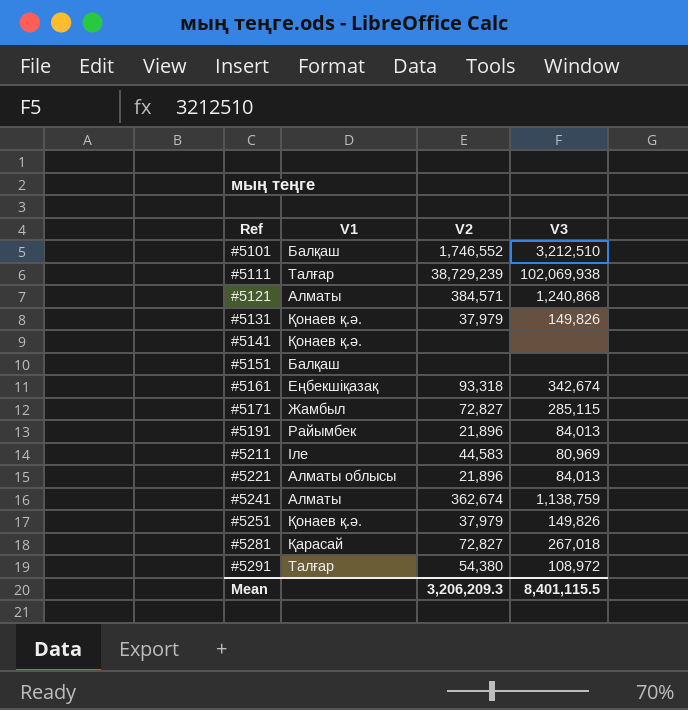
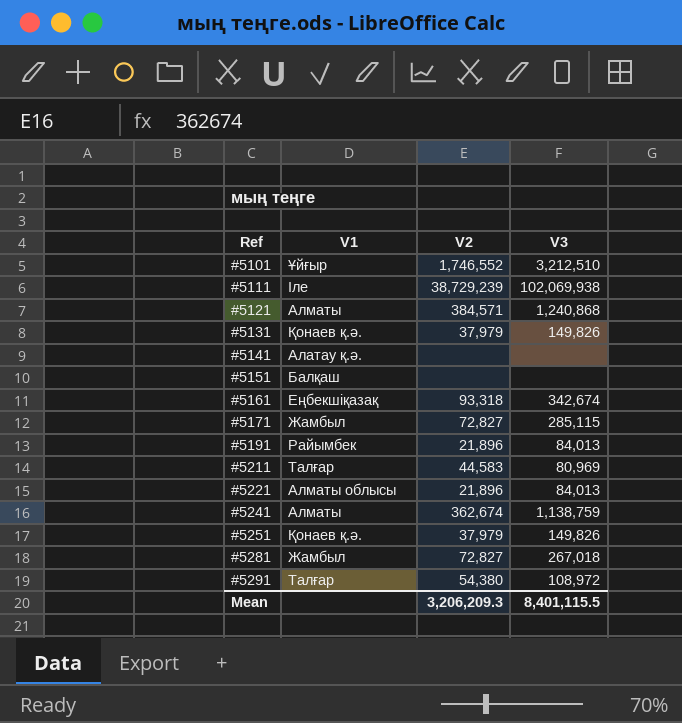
#5101 | V1: Балқаш -> Ұйғыр
#5111 | V1: Талғар -> Іле
#5141 | V1: Қонаев қ.ә. -> Алатау қ.ә.
#5211 | V1: Іле -> Талғар
#5281 | V1: Қарасай -> Жамбыл

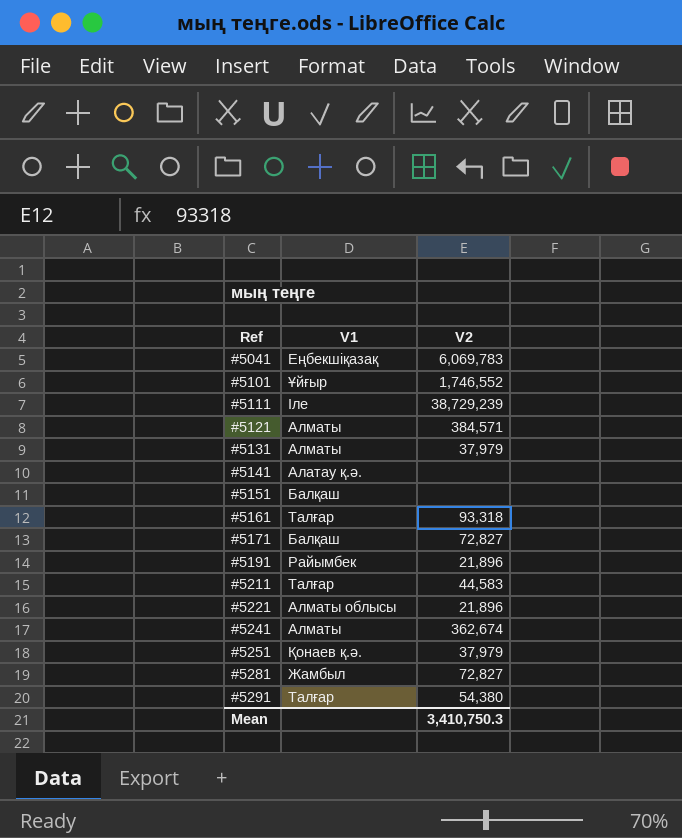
column V3 | position: 4 -> none
row #5041: none -> Еңбекшіқазақ | 6,069,783
#5131 | V1: Қонаев қ.ә. -> Алматы
#5161 | V1: Еңбекшіқазақ -> Талғар
#5171 | V1: Жамбыл -> Балқаш
Mean | V2: 3,206,209.3 -> 3,410,750.3

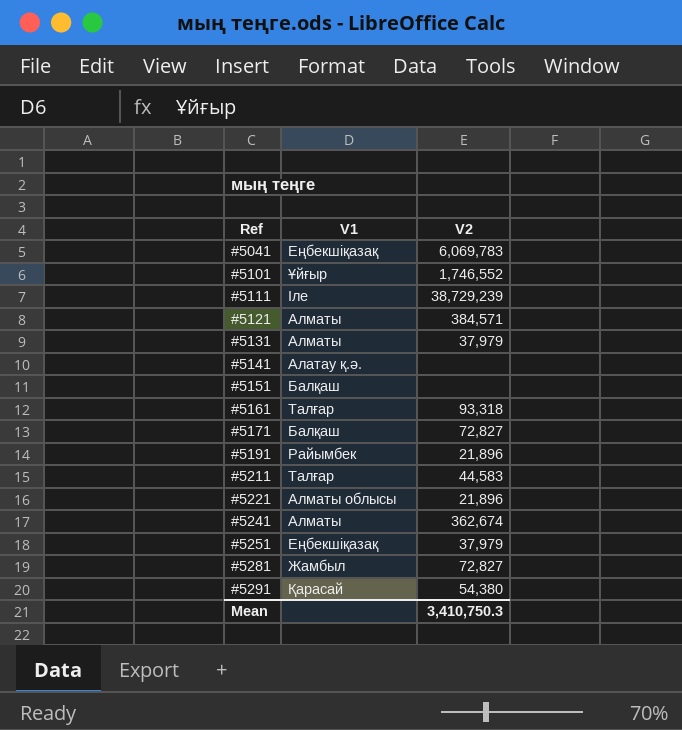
#5251 | V1: Қонаев қ.ә. -> Еңбекшіқазақ
#5291 | V1: Талғар -> Қарасай

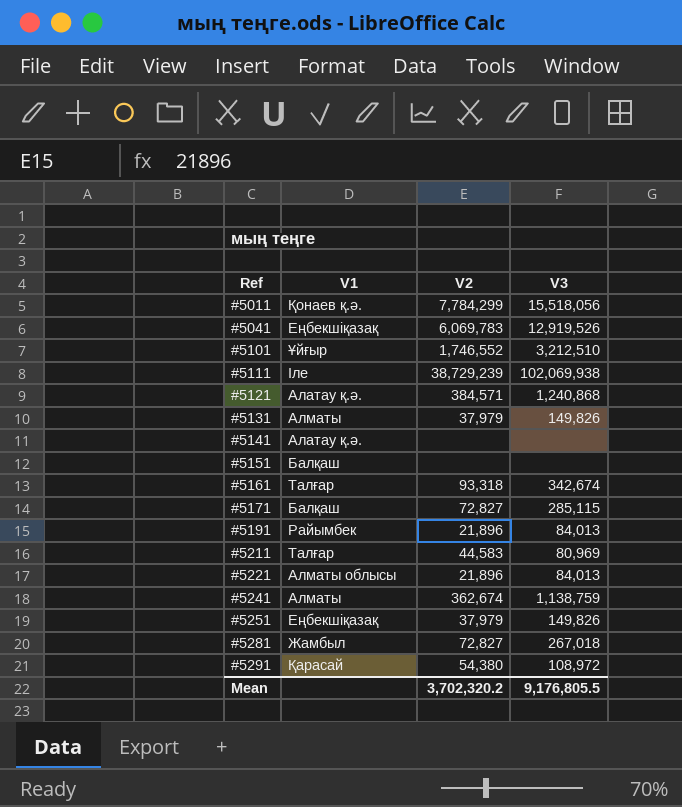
column V3 | position: none -> 4
row #5011: none -> Қонаев қ.ә. | 7,784,299 | 15,518,056
#5121 | V1: Алматы -> Алатау қ.ә.
Mean | V2: 3,410,750.3 -> 3,702,320.2

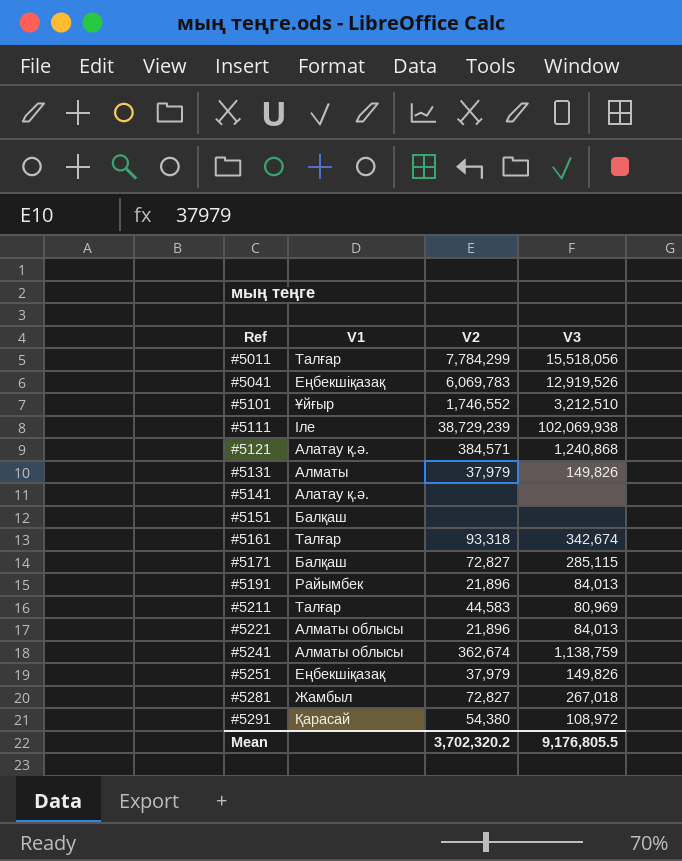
#5011 | V1: Қонаев қ.ә. -> Талғар
#5241 | V1: Алматы -> Алматы облысы

